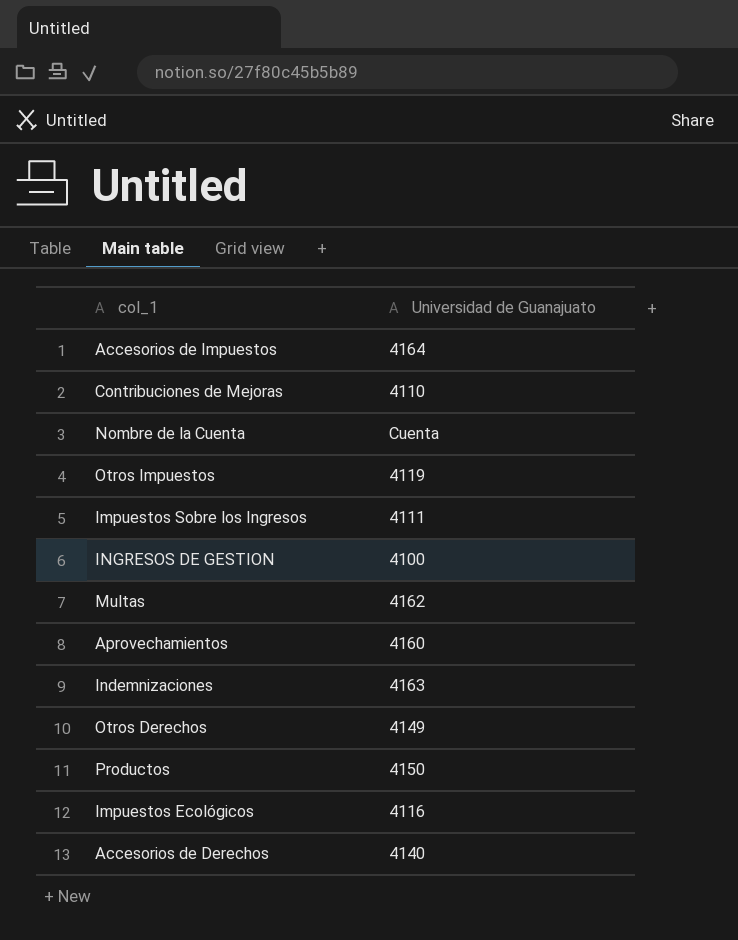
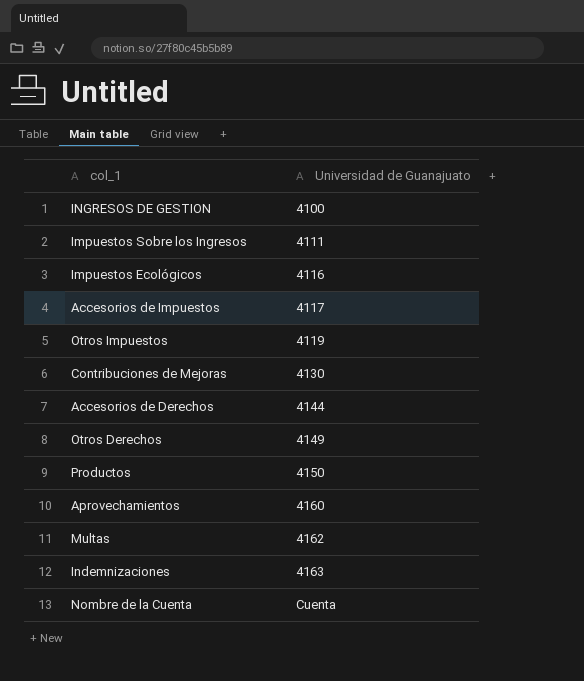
row order: none -> Universidad de Guanajuato ascending
Accesorios de Impuestos | Universidad de Guanajuato: 4164 -> 4117
Contribuciones de Mejoras | Universidad de Guanajuato: 4110 -> 4130
Accesorios de Derechos | Universidad de Guanajuato: 4140 -> 4144

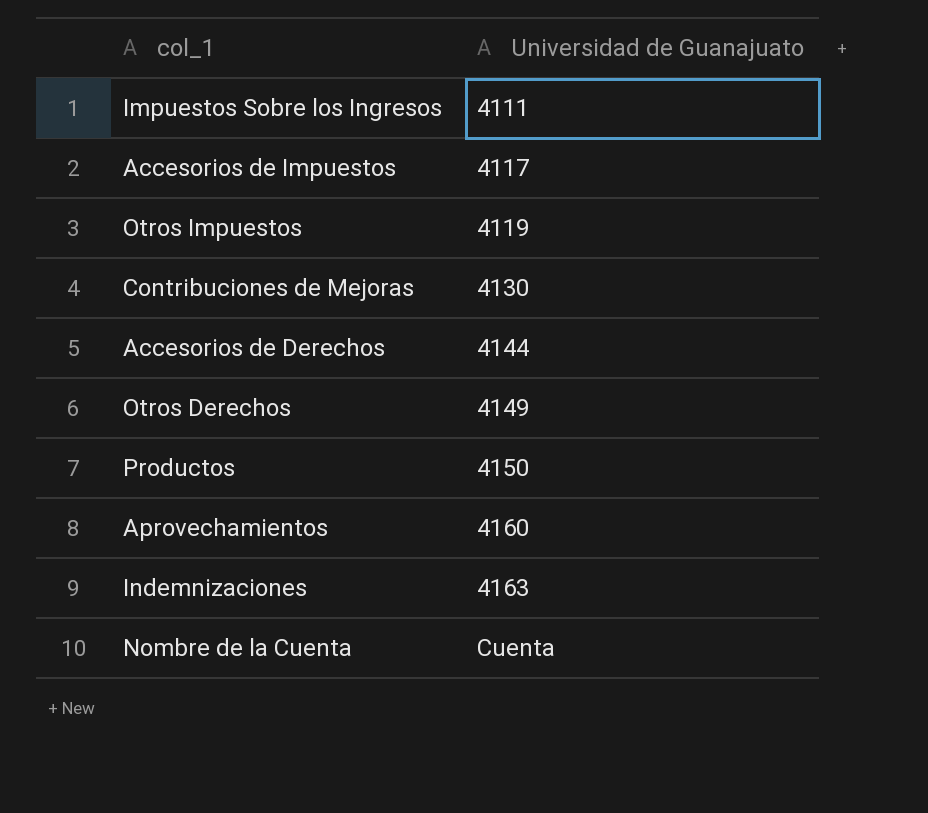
row INGRESOS DE GESTION: 4100 -> none
row Impuestos Ecológicos: 4116 -> none
row Multas: 4162 -> none

